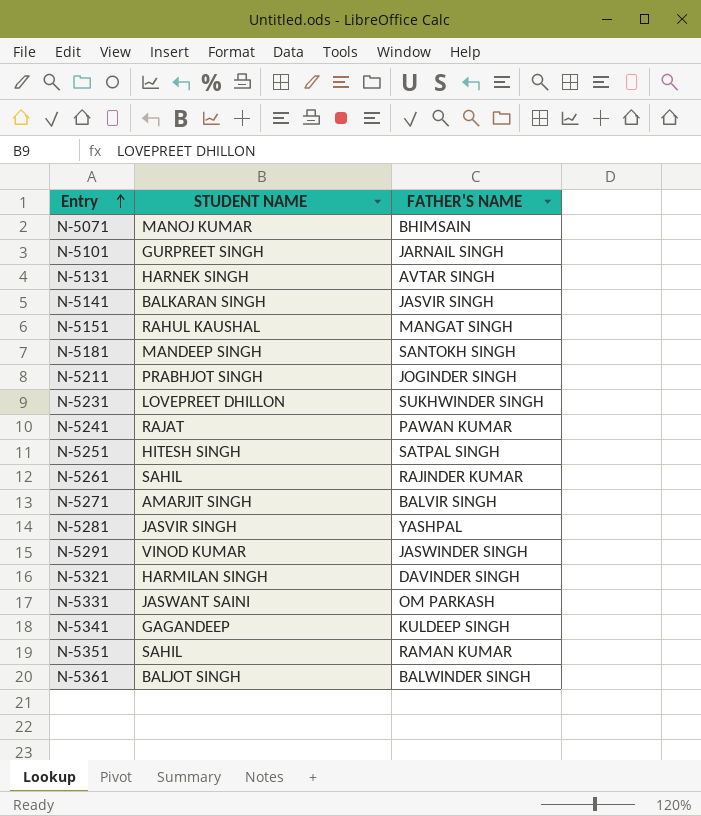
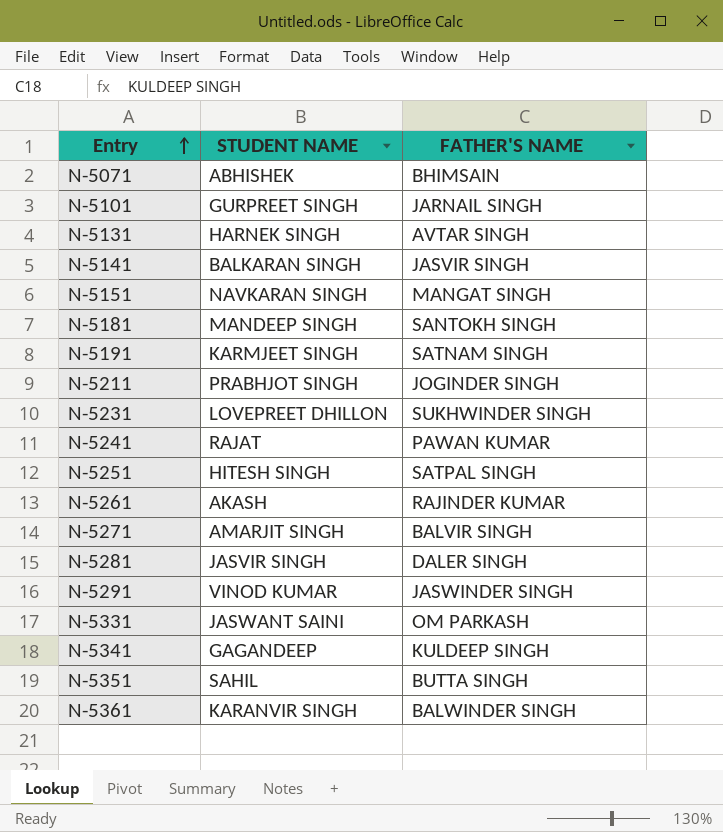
row N-5321: HARMILAN SINGH | DAVINDER SINGH -> none
N-5071 | STUDENT NAME: MANOJ KUMAR -> ABHISHEK
N-5151 | STUDENT NAME: RAHUL KAUSHAL -> NAVKARAN SINGH
row N-5191: none -> KARMJEET SINGH | SATNAM SINGH
N-5261 | STUDENT NAME: SAHIL -> AKASH
N-5281 | FATHER'S NAME: YASHPAL -> DALER SINGH
N-5351 | FATHER'S NAME: RAMAN KUMAR -> BUTTA SINGH
N-5361 | STUDENT NAME: BALJOT SINGH -> KARANVIR SINGH

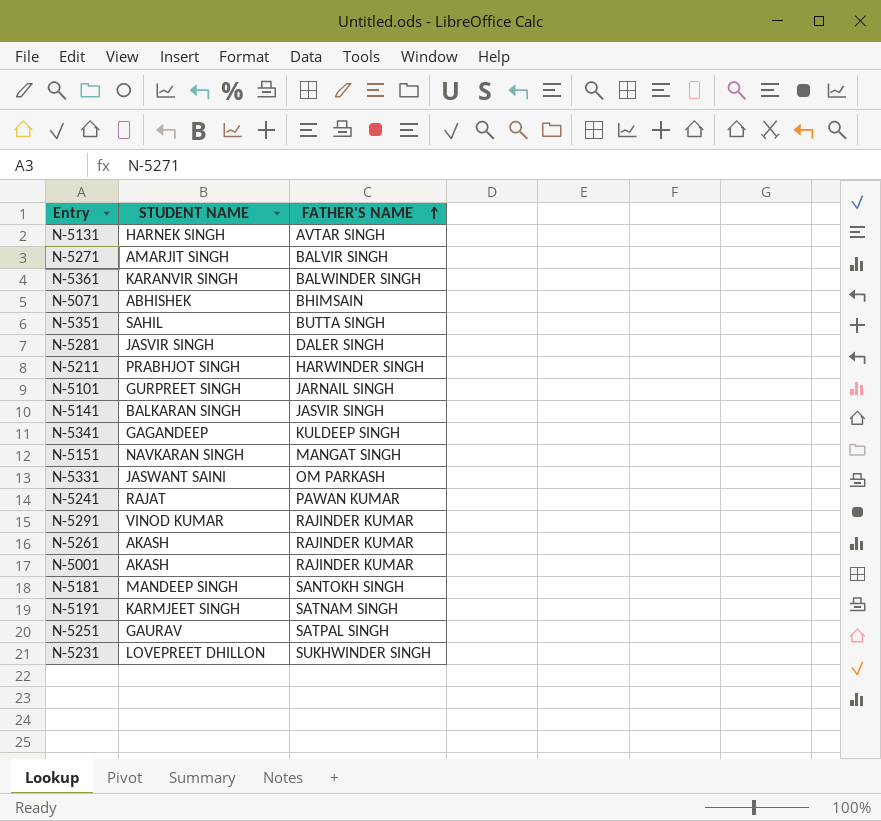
row order: Entry ascending -> FATHER'S NAME ascending
N-5211 | FATHER'S NAME: JOGINDER SINGH -> HARWINDER SINGH
N-5291 | FATHER'S NAME: JASWINDER SINGH -> RAJINDER KUMAR
row N-5001: none -> AKASH | RAJINDER KUMAR
N-5251 | STUDENT NAME: HITESH SINGH -> GAURAV

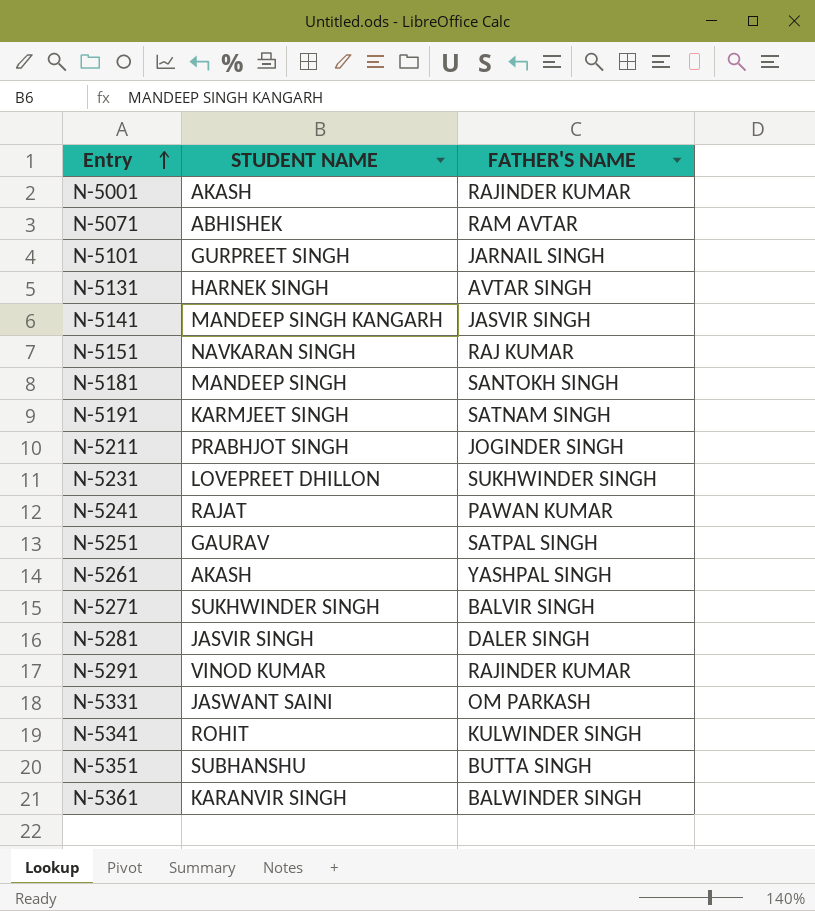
row order: FATHER'S NAME ascending -> Entry ascending
N-5071 | FATHER'S NAME: BHIMSAIN -> RAM AVTAR
N-5141 | STUDENT NAME: BALKARAN SINGH -> MANDEEP SINGH KANGARH
N-5151 | FATHER'S NAME: MANGAT SINGH -> RAJ KUMAR
N-5211 | FATHER'S NAME: HARWINDER SINGH -> JOGINDER SINGH
N-5261 | FATHER'S NAME: RAJINDER KUMAR -> YASHPAL SINGH
N-5271 | STUDENT NAME: AMARJIT SINGH -> SUKHWINDER SINGH
N-5341 | STUDENT NAME: GAGANDEEP -> ROHIT
N-5341 | FATHER'S NAME: KULDEEP SINGH -> KULWINDER SINGH
N-5351 | STUDENT NAME: SAHIL -> SUBHANSHU

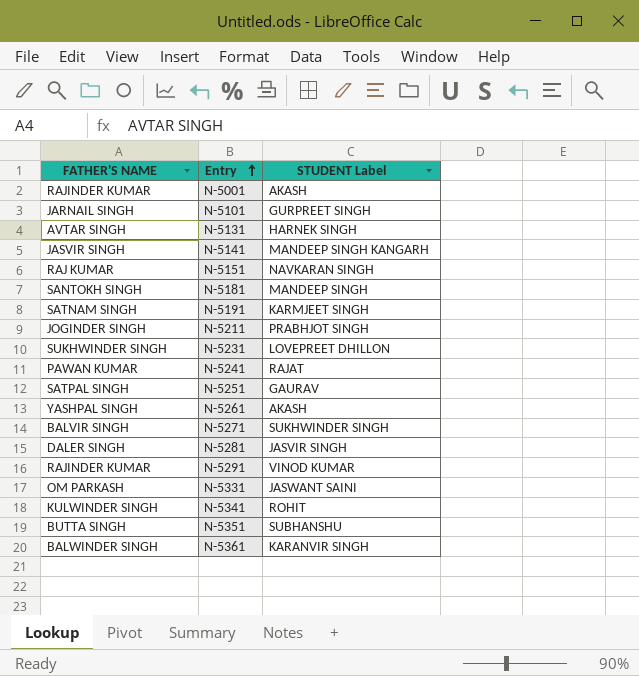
column FATHER'S NAME | position: 3 -> 1
column name: STUDENT NAME -> STUDENT Label
row N-5071: ABHISHEK | RAM AVTAR -> none

